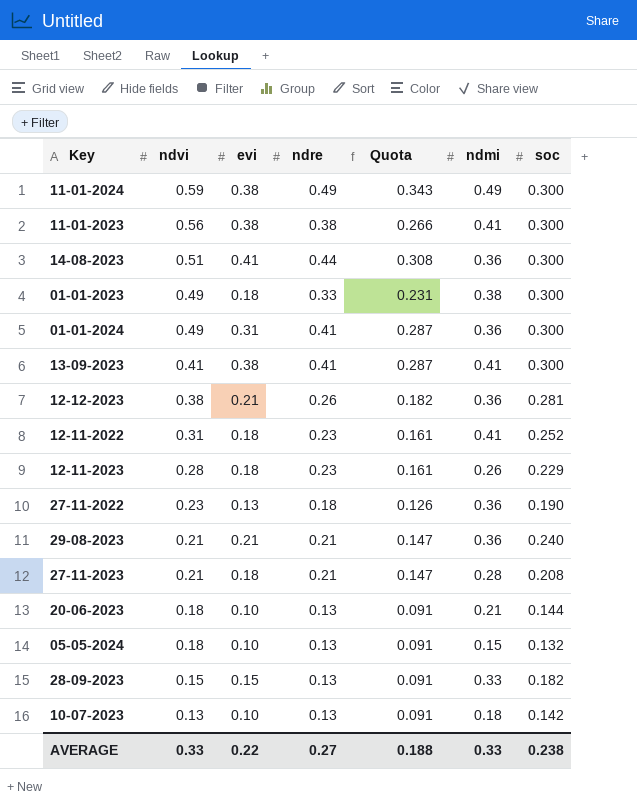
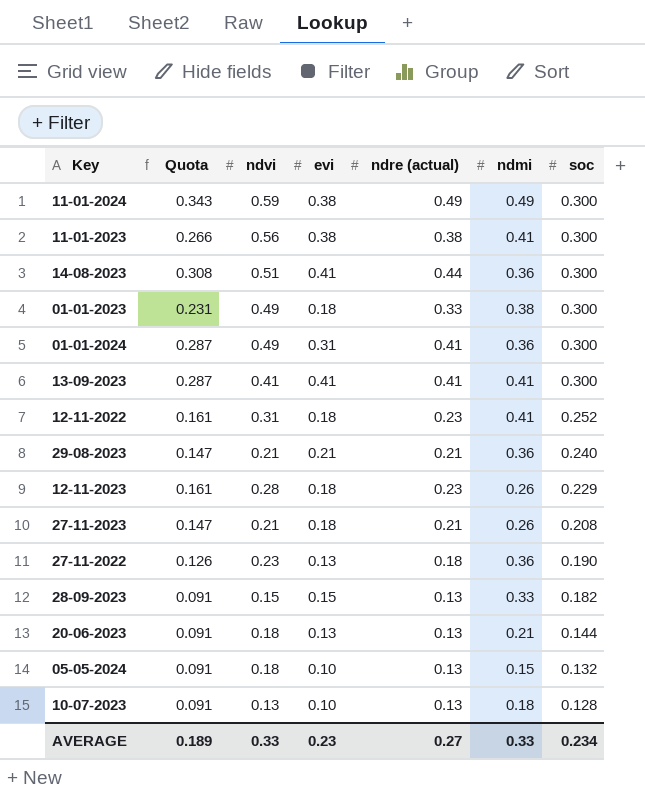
row order: ndvi descending -> soc descending
column Quota | position: 5 -> 2
column name: ndre -> ndre (actual)
row 12-12-2023: 0.38 | 0.21 | 0.26 | 0.182 | 0.36 | 0.281 -> none
13-09-2023 | evi: 0.38 -> 0.41
27-11-2023 | ndmi: 0.28 -> 0.26
20-06-2023 | evi: 0.10 -> 0.13
10-07-2023 | soc: 0.142 -> 0.128
AVERAGE | Quota: 0.188 -> 0.189
AVERAGE | evi: 0.22 -> 0.23
AVERAGE | soc: 0.238 -> 0.234

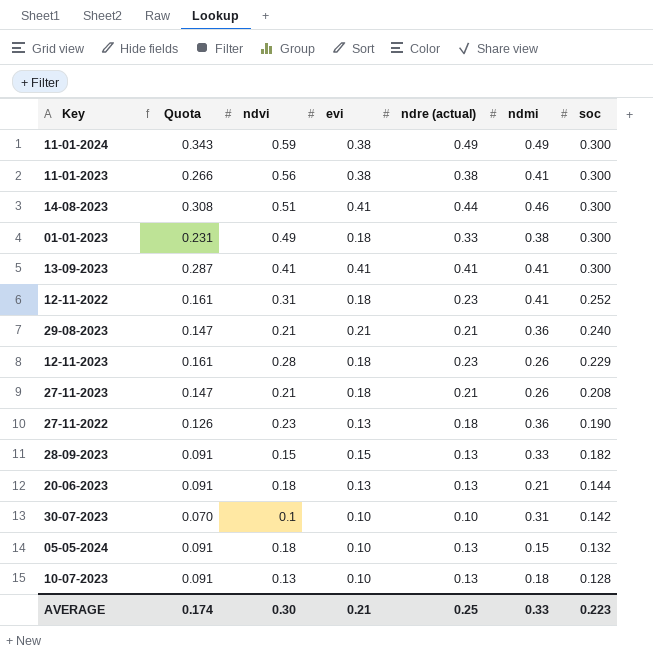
row 01-01-2024: 0.287 | 0.49 | 0.31 | 0.41 | 0.36 | 0.300 -> none
14-08-2023 | ndmi: 0.36 -> 0.46
row 30-07-2023: none -> 0.070 | 0.1 | 0.10 | 0.10 | 0.31 | 0.142
AVERAGE | Quota: 0.189 -> 0.174
AVERAGE | ndvi: 0.33 -> 0.30
AVERAGE | evi: 0.23 -> 0.21
AVERAGE | ndre (actual): 0.27 -> 0.25
AVERAGE | soc: 0.234 -> 0.223

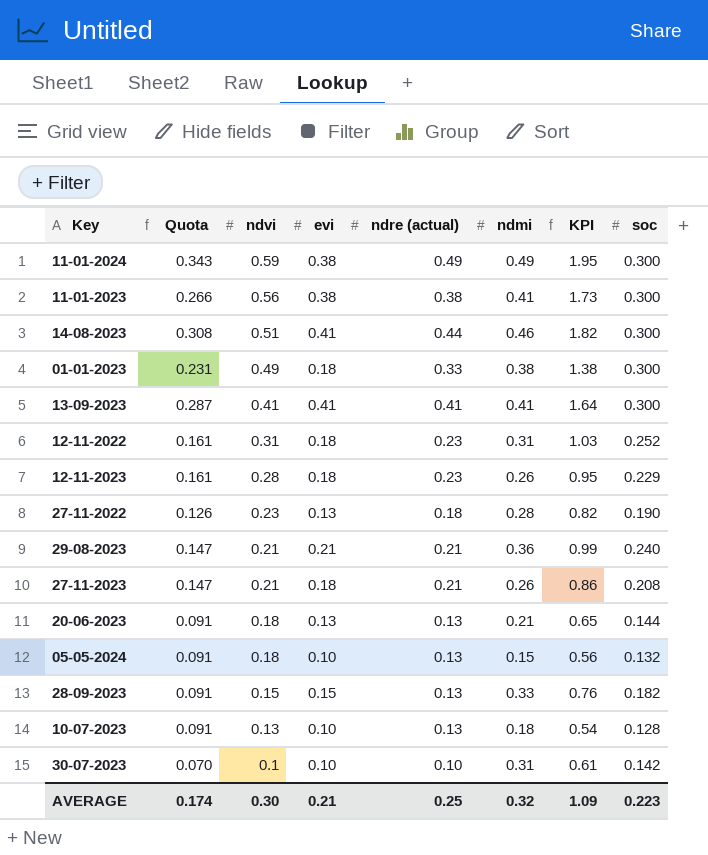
row order: soc descending -> ndvi descending
column KPI | formula: none -> [ndvi] + [evi] + [ndre (actual)] + [ndmi]
12-11-2022 | ndmi: 0.41 -> 0.31
27-11-2022 | ndmi: 0.36 -> 0.28
AVERAGE | ndmi: 0.33 -> 0.32

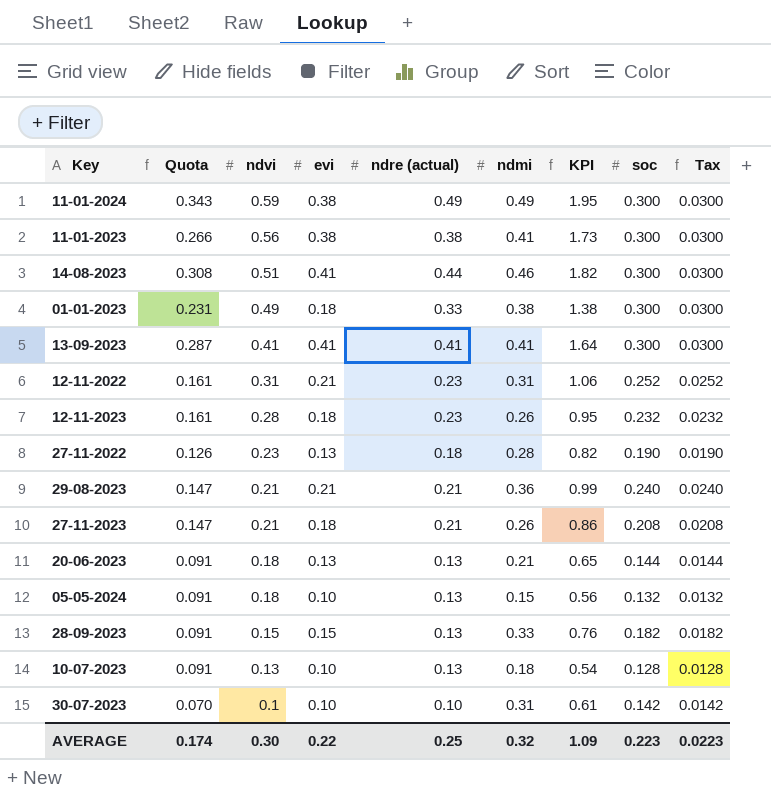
column Tax | formula: none -> [soc] * 0.1
12-11-2022 | evi: 0.18 -> 0.21
12-11-2022 | KPI: 1.03 -> 1.06
12-11-2023 | soc: 0.229 -> 0.232
AVERAGE | evi: 0.21 -> 0.22

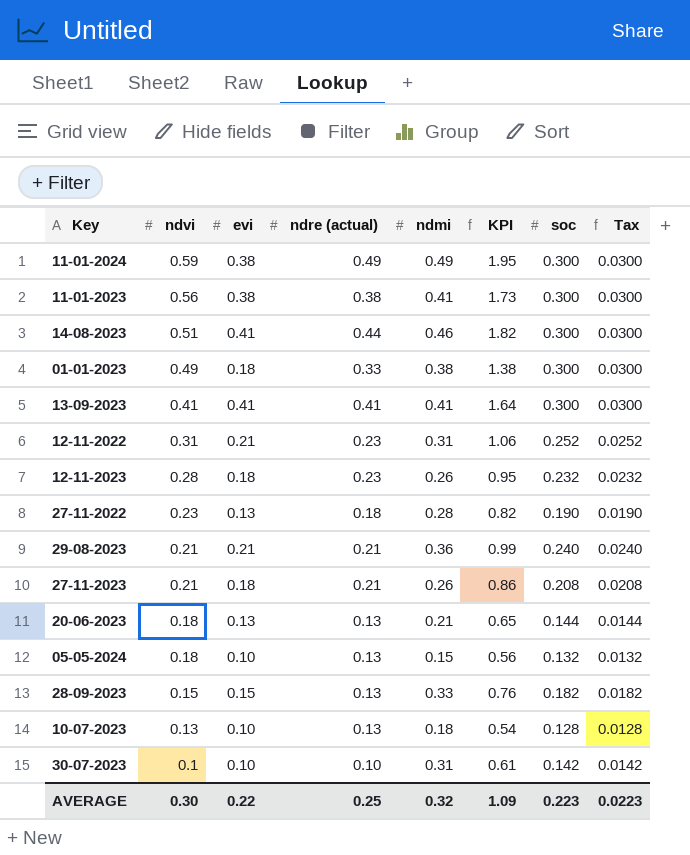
column Quota | formula: [ndre (actual)] * 0.7 -> none

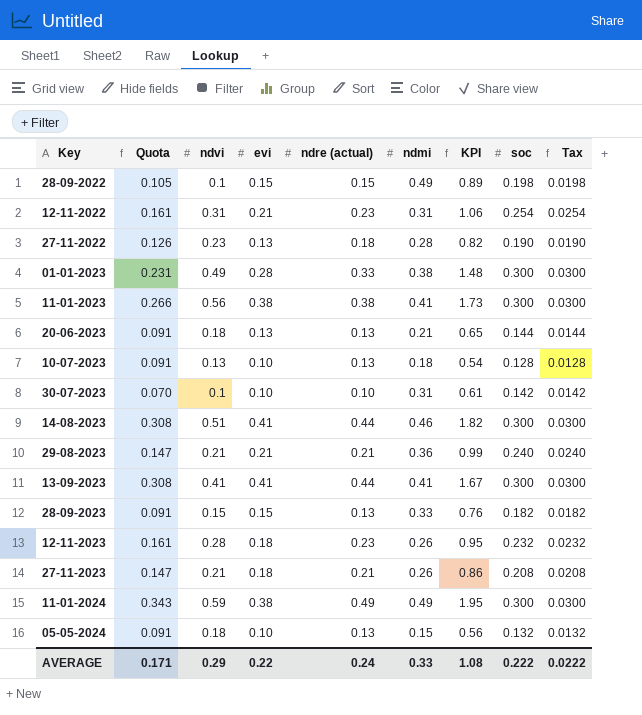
row order: ndvi descending -> Key ascending
column Quota | formula: none -> [ndre (actual)] * 0.7
row 28-09-2022: none -> 0.105 | 0.1 | 0.15 | 0.15 | 0.49 | 0.89 | 0.198 | 0.0198
12-11-2022 | soc: 0.252 -> 0.254
12-11-2022 | Tax: 0.0252 -> 0.0254
01-01-2023 | evi: 0.18 -> 0.28
01-01-2023 | KPI: 1.38 -> 1.48
13-09-2023 | ndre (actual): 0.41 -> 0.44
13-09-2023 | KPI: 1.64 -> 1.67
AVERAGE | ndvi: 0.30 -> 0.29
AVERAGE | ndre (actual): 0.25 -> 0.24
AVERAGE | ndmi: 0.32 -> 0.33
AVERAGE | KPI: 1.09 -> 1.08
AVERAGE | soc: 0.223 -> 0.222
AVERAGE | Tax: 0.0223 -> 0.0222

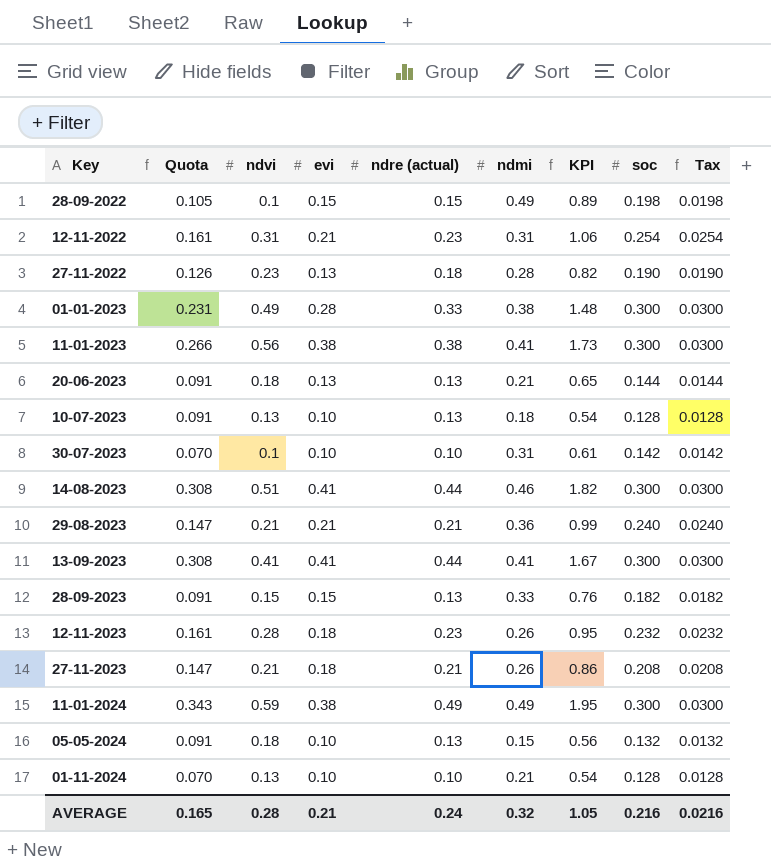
row 01-11-2024: none -> 0.070 | 0.13 | 0.10 | 0.10 | 0.21 | 0.54 | 0.128 | 0.0128
AVERAGE | Quota: 0.171 -> 0.165
AVERAGE | ndvi: 0.29 -> 0.28
AVERAGE | evi: 0.22 -> 0.21
AVERAGE | ndmi: 0.33 -> 0.32
AVERAGE | KPI: 1.08 -> 1.05
AVERAGE | soc: 0.222 -> 0.216
AVERAGE | Tax: 0.0222 -> 0.0216

